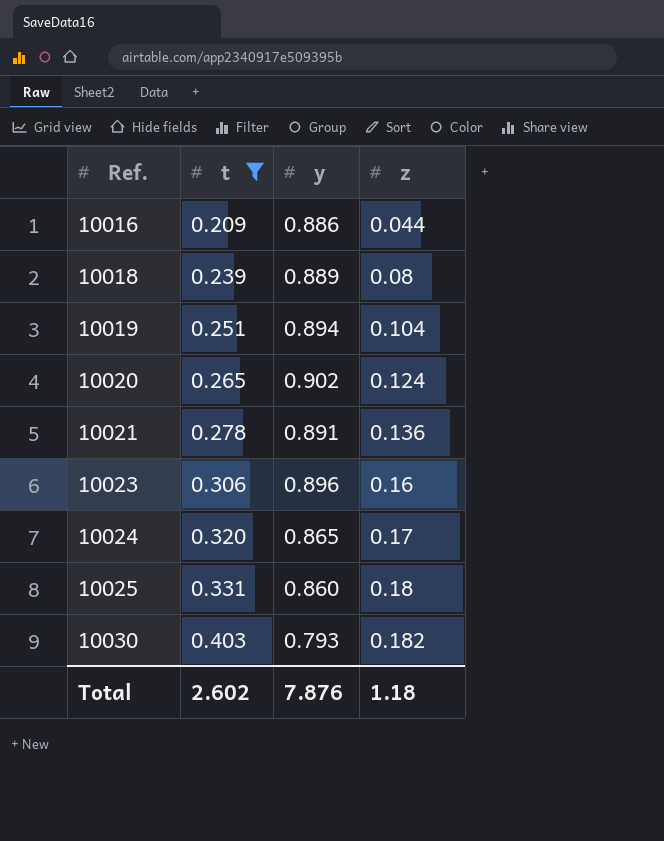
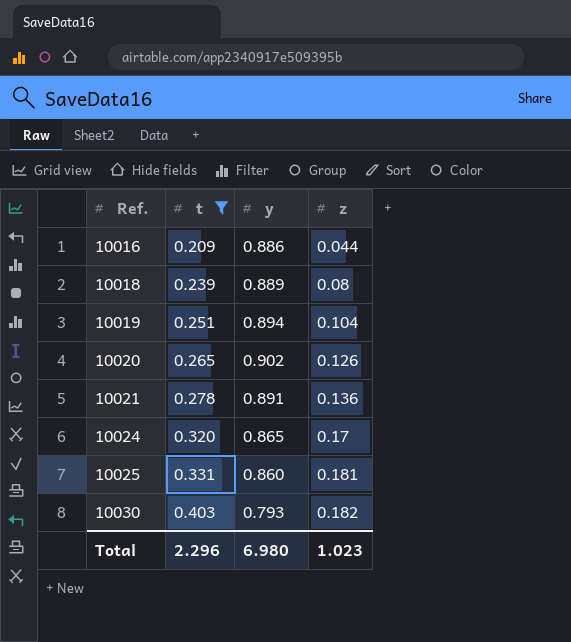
row 10023: 0.306 | 0.896 | 0.16 -> none
10020 | z: 0.124 -> 0.126
10025 | z: 0.18 -> 0.181
Total | t: 2.602 -> 2.296
Total | y: 7.876 -> 6.980
Total | z: 1.18 -> 1.023

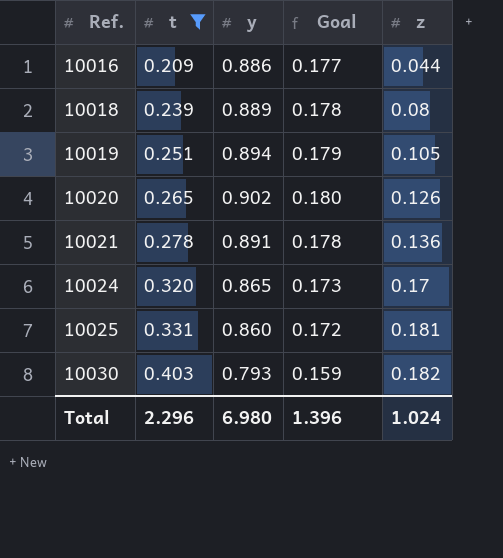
column Goal | formula: none -> [y] * 0.2
10019 | z: 0.104 -> 0.105
Total | z: 1.023 -> 1.024

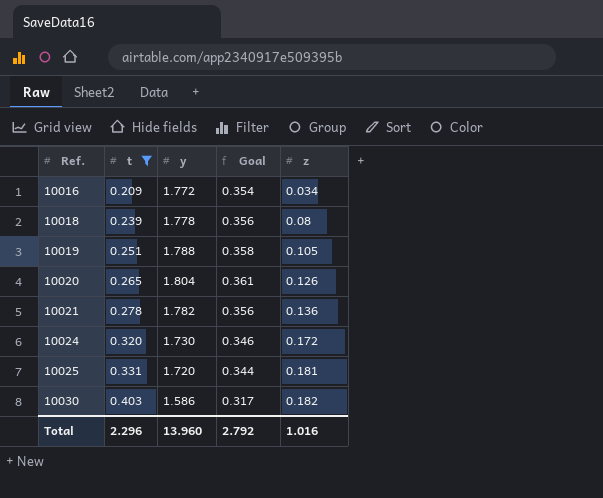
10016 | y: 0.886 -> 1.772
10016 | Goal: 0.177 -> 0.354
10016 | z: 0.044 -> 0.034
10018 | y: 0.889 -> 1.778
10018 | Goal: 0.178 -> 0.356
10019 | y: 0.894 -> 1.788
10019 | Goal: 0.179 -> 0.358
10020 | y: 0.902 -> 1.804
10020 | Goal: 0.180 -> 0.361
10021 | y: 0.891 -> 1.782
10021 | Goal: 0.178 -> 0.356
10024 | y: 0.865 -> 1.730
10024 | Goal: 0.173 -> 0.346
10024 | z: 0.17 -> 0.172
10025 | y: 0.860 -> 1.720
10025 | Goal: 0.172 -> 0.344
10030 | y: 0.793 -> 1.586
10030 | Goal: 0.159 -> 0.317
Total | y: 6.980 -> 13.960
Total | Goal: 1.396 -> 2.792
Total | z: 1.024 -> 1.016

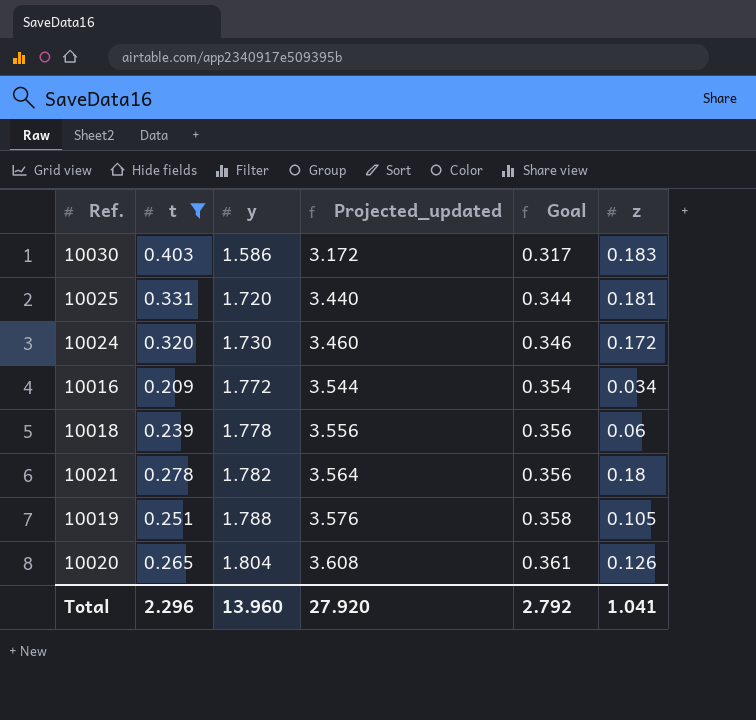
row order: Ref. ascending -> y ascending
column Projected_updated | formula: none -> [y] * 2
10030 | z: 0.182 -> 0.183
10018 | z: 0.08 -> 0.06
10021 | z: 0.136 -> 0.18
Total | z: 1.016 -> 1.041

